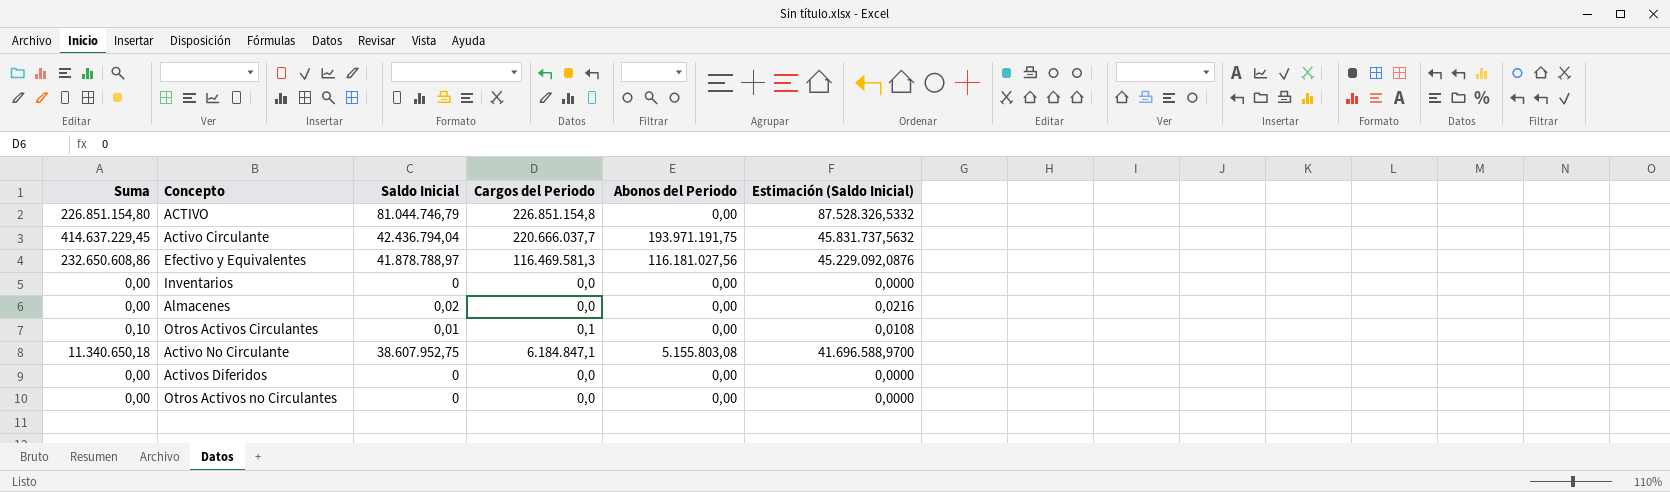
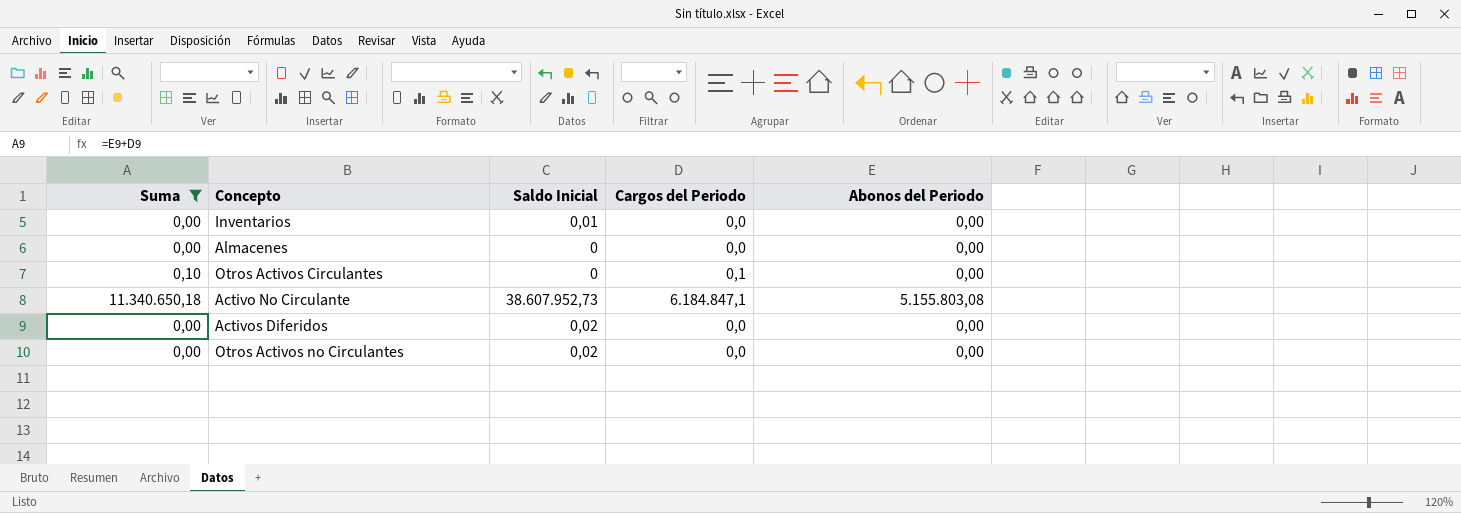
filter: none -> Suma <= 11.340.650,18
column Estimación (Saldo Inicial) | formula: [Saldo Inicial] * 1,08 -> none
Inventarios | Saldo Inicial: 0 -> 0,01
Almacenes | Saldo Inicial: 0,02 -> 0
Otros Activos Circulantes | Saldo Inicial: 0,01 -> 0
Activo No Circulante | Saldo Inicial: 38.607.952,75 -> 38.607.952,73
Activos Diferidos | Saldo Inicial: 0 -> 0,02
Otros Activos no Circulantes | Saldo Inicial: 0 -> 0,02

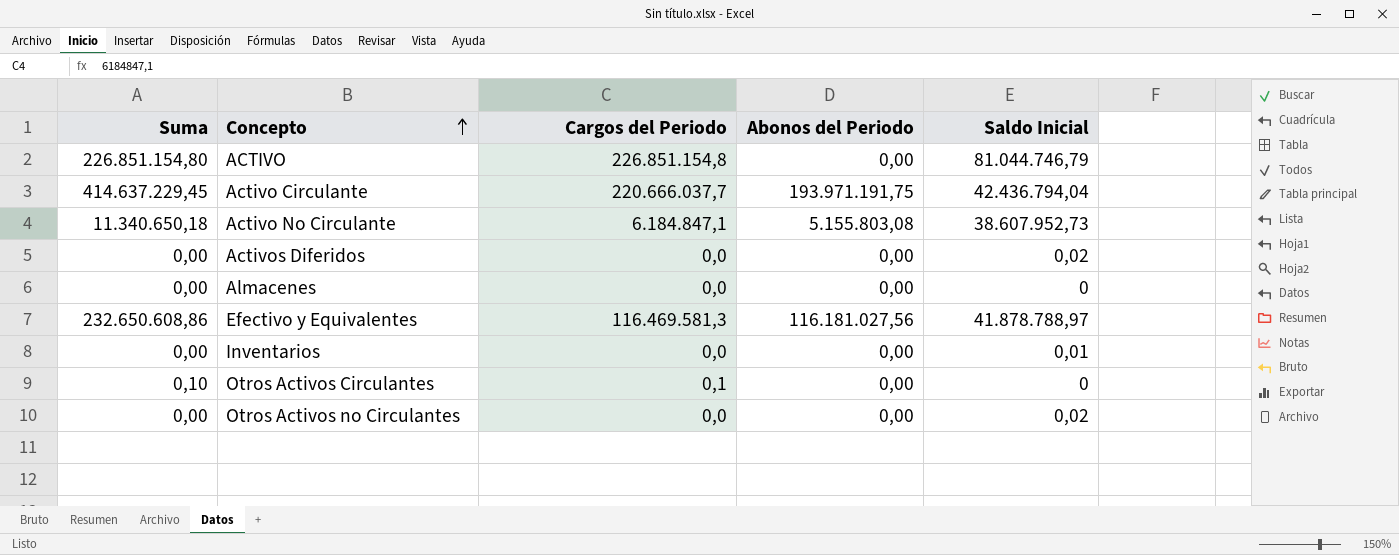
filter: Suma <= 11.340.650,18 -> none
row order: none -> Concepto ascending
column Saldo Inicial | position: 3 -> 5

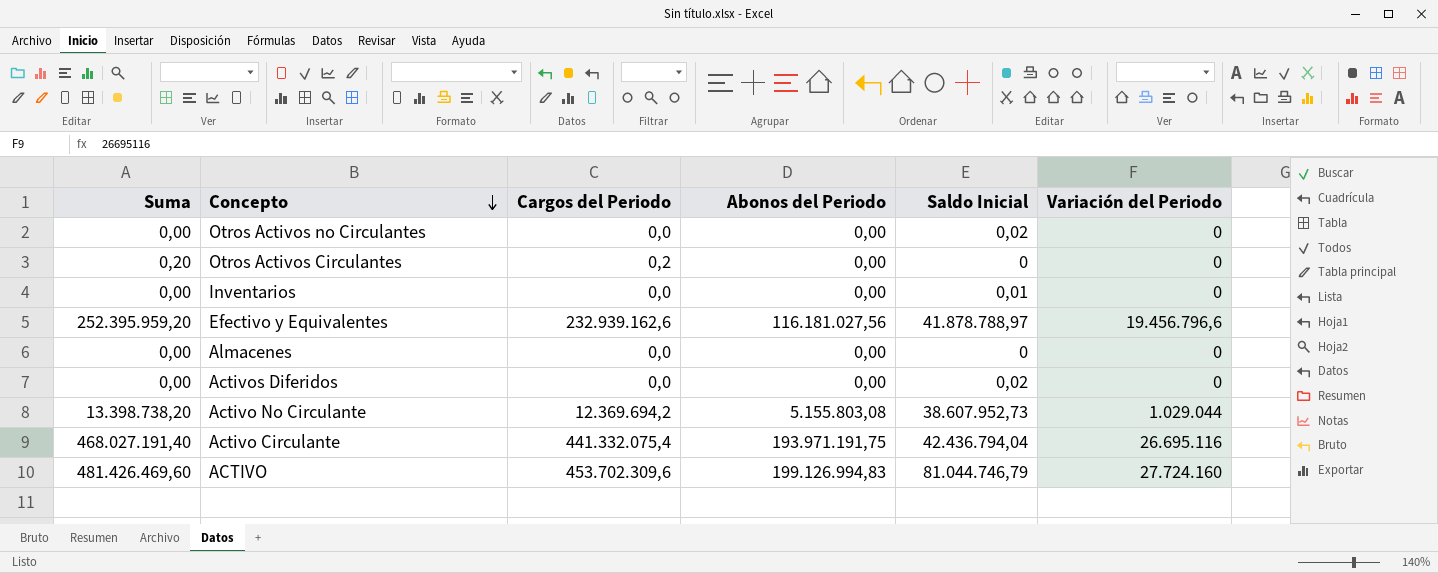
row order: Concepto ascending -> Concepto descending
column Suma | formula: [Cargos del Periodo] + [Abonos del Periodo] -> [Cargos del Periodo] + [Variación del Periodo]
column Variación del Periodo | position: none -> 6
Otros Activos Circulantes | Cargos del Periodo: 0,1 -> 0,2
Efectivo y Equivalentes | Cargos del Periodo: 116.469.581,3 -> 232.939.162,6
Activo No Circulante | Cargos del Periodo: 6.184.847,1 -> 12.369.694,2
Activo Circulante | Cargos del Periodo: 220.666.037,7 -> 441.332.075,4
ACTIVO | Cargos del Periodo: 226.851.154,8 -> 453.702.309,6
ACTIVO | Abonos del Periodo: 0,00 -> 199.126.994,83

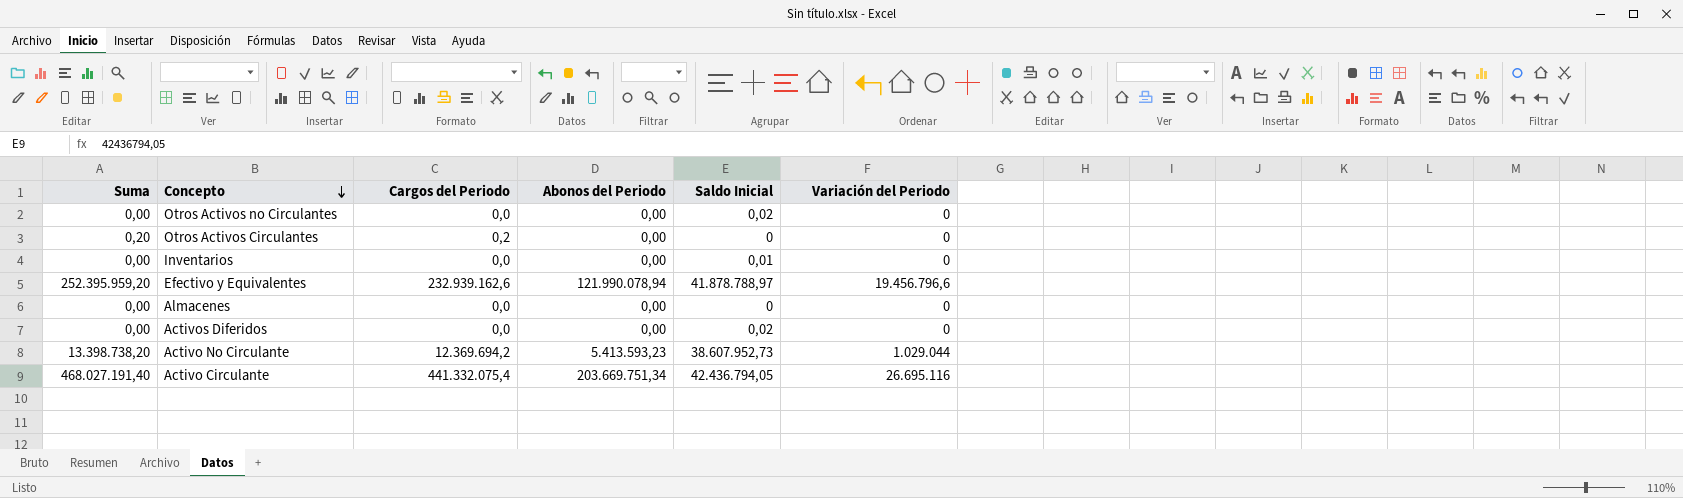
row ACTIVO: 481.426.469,60 | 453.702.309,6 | 199.126.994,83 | 81.044.746,79 | 27.724.160 -> none
Efectivo y Equivalentes | Abonos del Periodo: 116.181.027,56 -> 121.990.078,94
Activo No Circulante | Abonos del Periodo: 5.155.803,08 -> 5.413.593,23
Activo Circulante | Abonos del Periodo: 193.971.191,75 -> 203.669.751,34
Activo Circulante | Saldo Inicial: 42.436.794,04 -> 42.436.794,05

